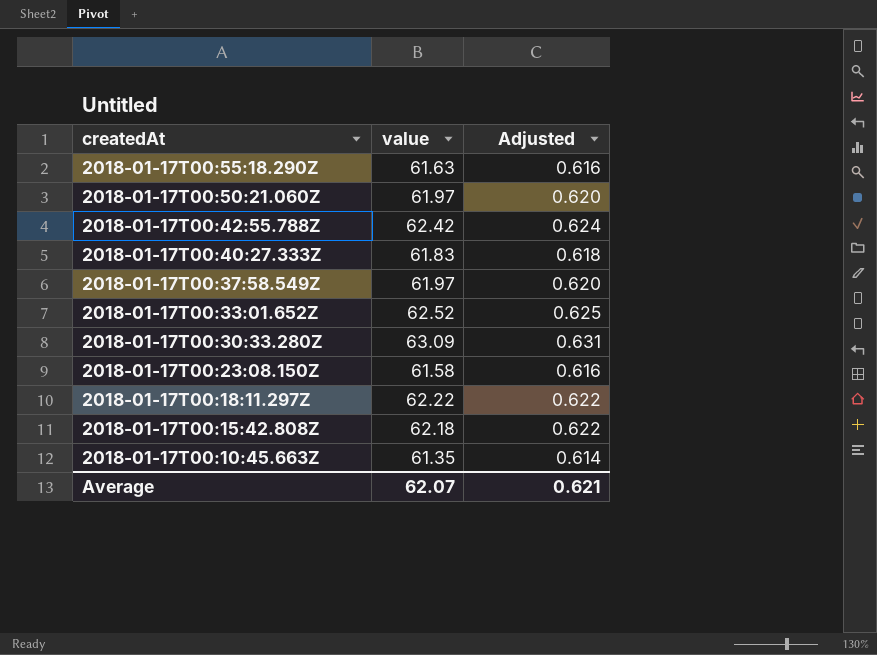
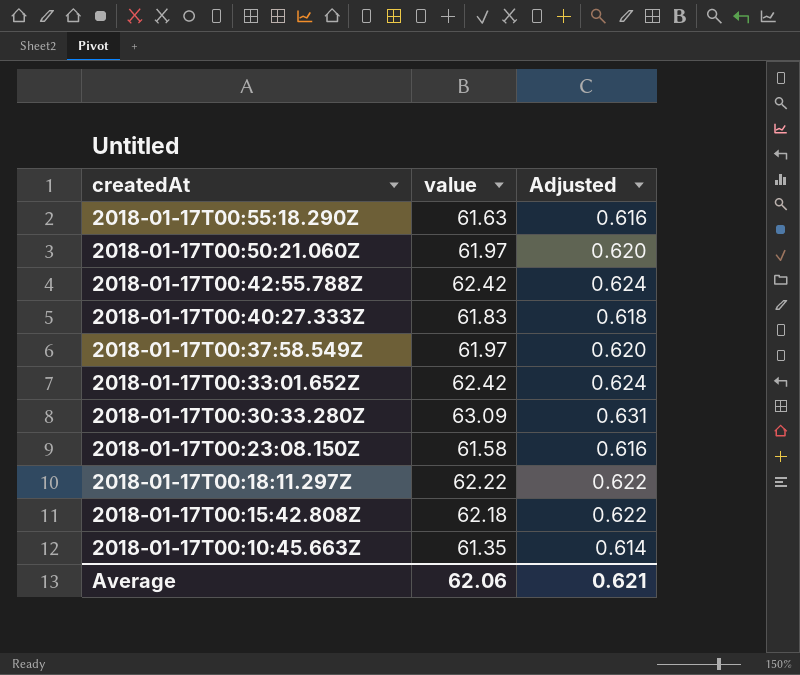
2018-01-17T00:33:01.652Z | value: 62.52 -> 62.42
2018-01-17T00:33:01.652Z | Adjusted: 0.625 -> 0.624
Average | value: 62.07 -> 62.06

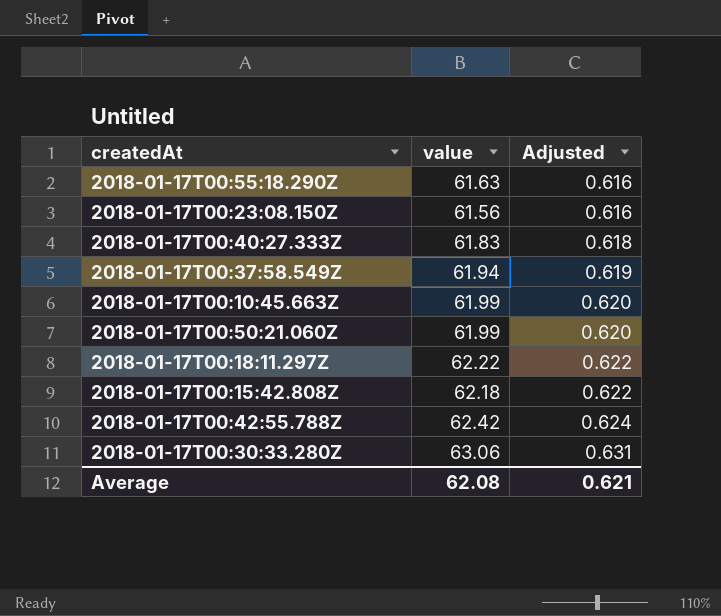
row order: createdAt descending -> Adjusted ascending
row 2018-01-17T00:33:01.652Z: 62.42 | 0.624 -> none
2018-01-17T00:23:08.150Z | value: 61.58 -> 61.56
2018-01-17T00:37:58.549Z | value: 61.97 -> 61.94
2018-01-17T00:37:58.549Z | Adjusted: 0.620 -> 0.619
2018-01-17T00:10:45.663Z | value: 61.35 -> 61.99
2018-01-17T00:10:45.663Z | Adjusted: 0.614 -> 0.620
2018-01-17T00:50:21.060Z | value: 61.97 -> 61.99
2018-01-17T00:30:33.280Z | value: 63.09 -> 63.06
Average | value: 62.06 -> 62.08

